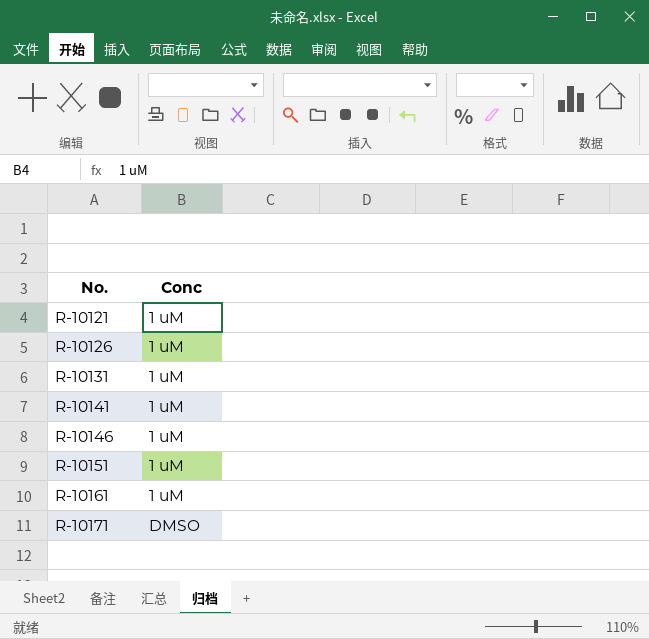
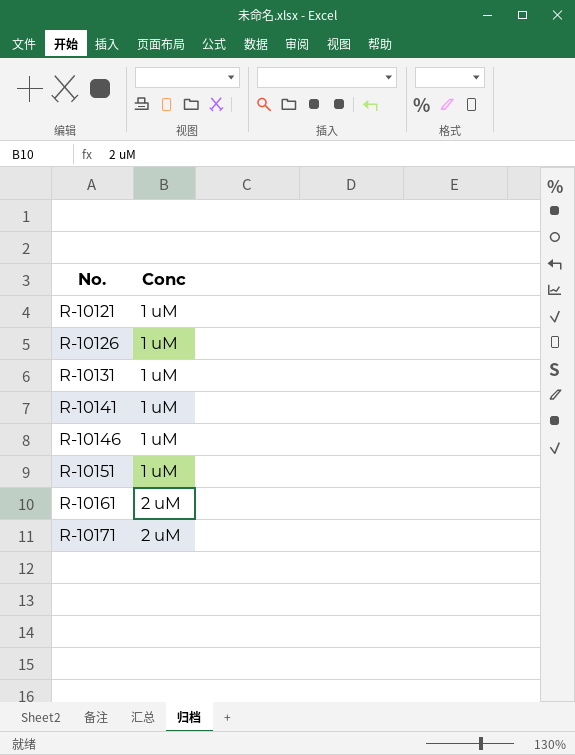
R-10161 | Conc: 1 uM -> 2 uM
R-10171 | Conc: DMSO -> 2 uM

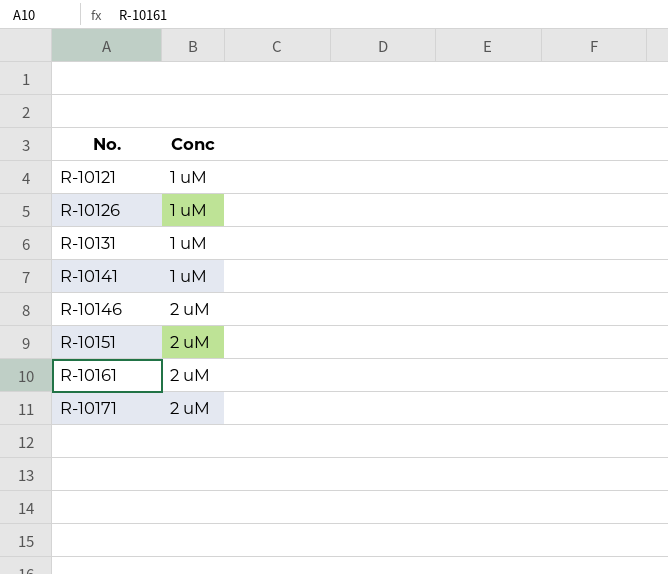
R-10146 | Conc: 1 uM -> 2 uM
R-10151 | Conc: 1 uM -> 2 uM

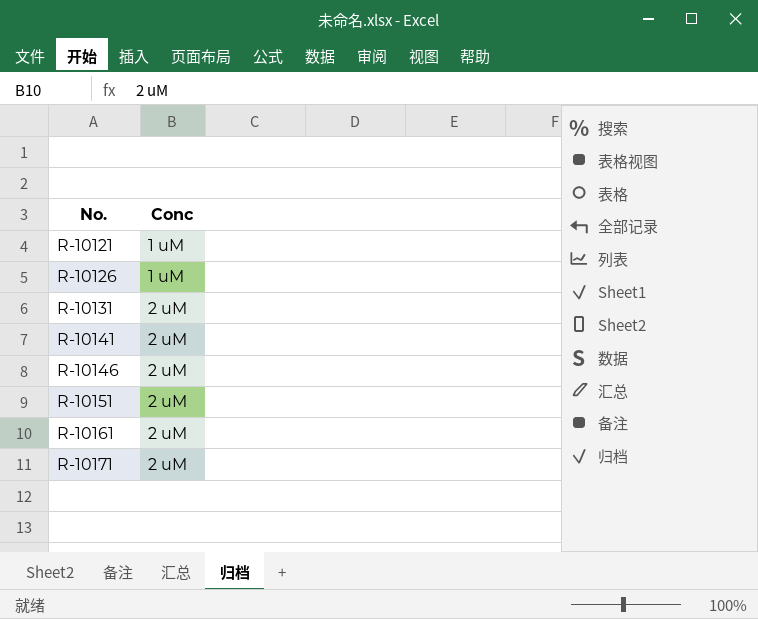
R-10131 | Conc: 1 uM -> 2 uM
R-10141 | Conc: 1 uM -> 2 uM

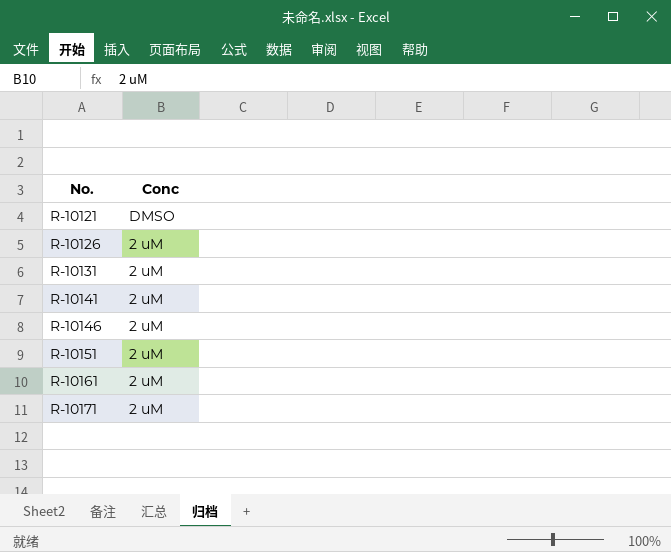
R-10121 | Conc: 1 uM -> DMSO
R-10126 | Conc: 1 uM -> 2 uM

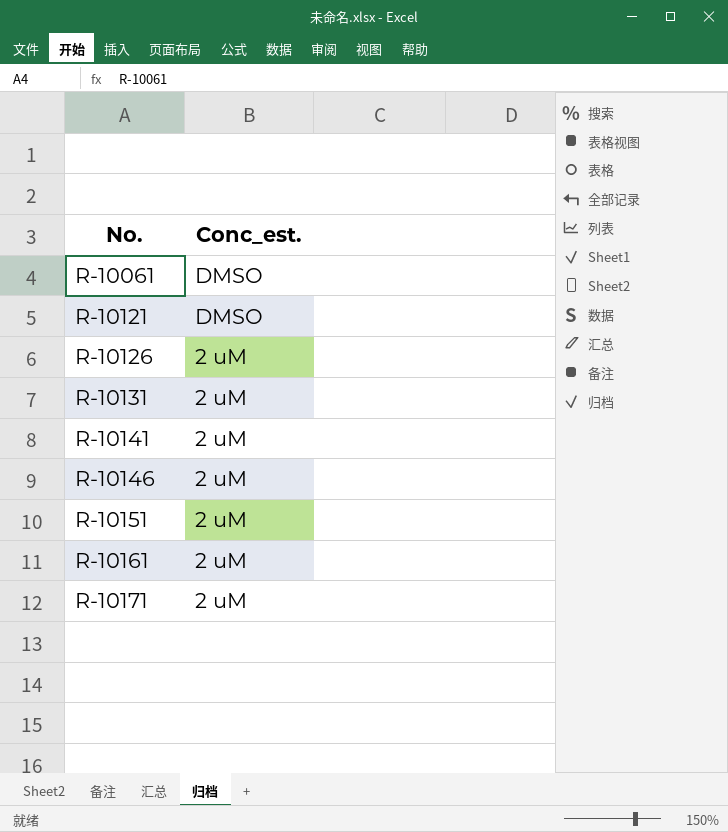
column name: Conc -> Conc_est.
row R-10061: none -> DMSO

